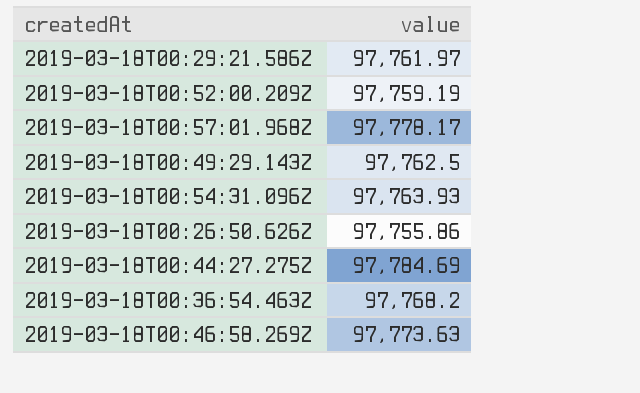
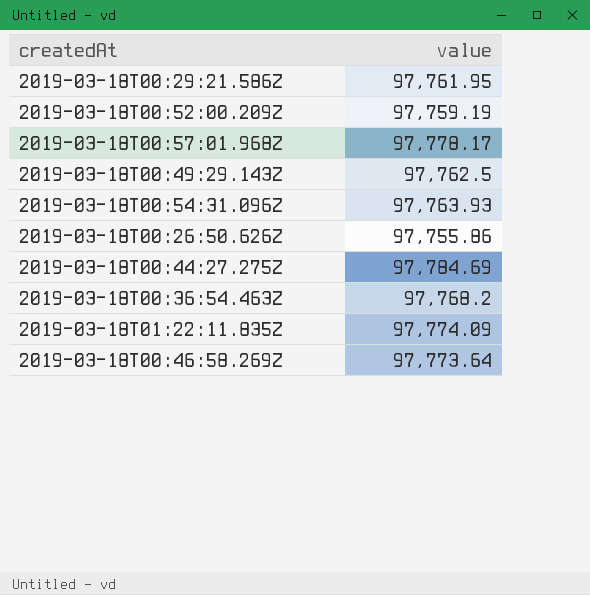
2019-03-18T00:29:21.586Z | value: 97,761.97 -> 97,761.95
row 2019-03-18T01:22:11.835Z: none -> 97,774.09
2019-03-18T00:46:58.269Z | value: 97,773.63 -> 97,773.64

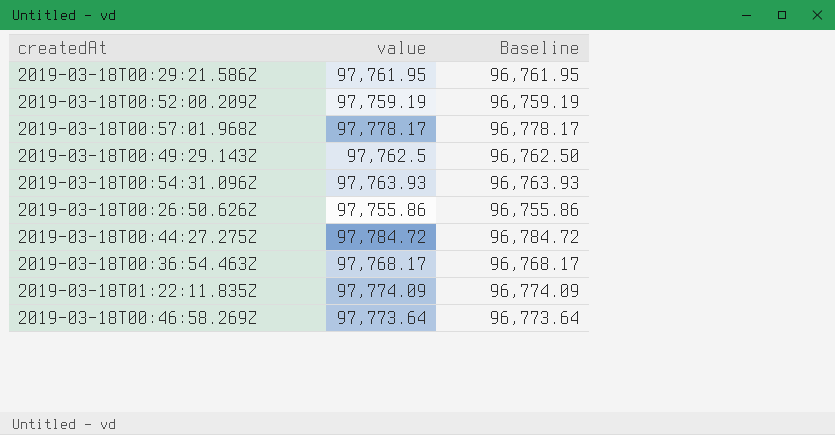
column Baseline | formula: none -> [value] - 1000
2019-03-18T00:44:27.275Z | value: 97,784.69 -> 97,784.72
2019-03-18T00:36:54.463Z | value: 97,768.2 -> 97,768.17

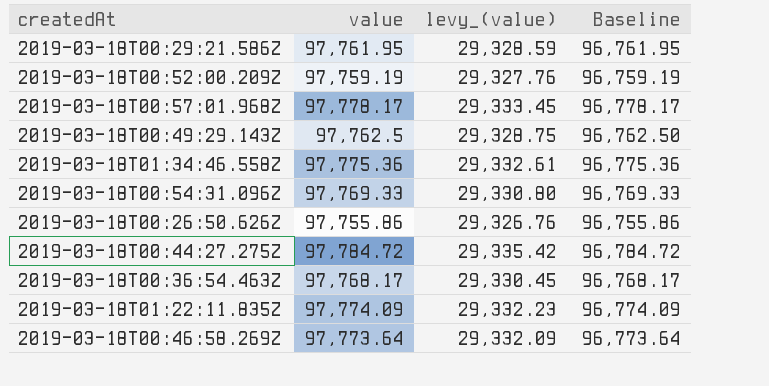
column levy_(value) | formula: none -> [value] * 0.3
row 2019-03-18T01:34:46.558Z: none -> 97,775.36 | 29,332.61 | 96,775.36
2019-03-18T00:54:31.096Z | value: 97,763.93 -> 97,769.33
2019-03-18T00:54:31.096Z | Baseline: 96,763.93 -> 96,769.33

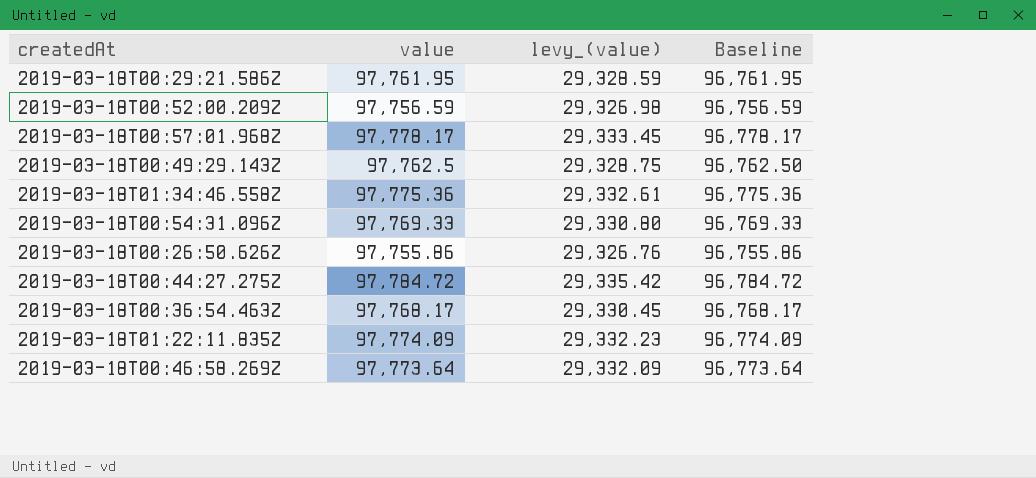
2019-03-18T00:52:00.209Z | value: 97,759.19 -> 97,756.59
2019-03-18T00:52:00.209Z | levy_(value): 29,327.76 -> 29,326.98
2019-03-18T00:52:00.209Z | Baseline: 96,759.19 -> 96,756.59

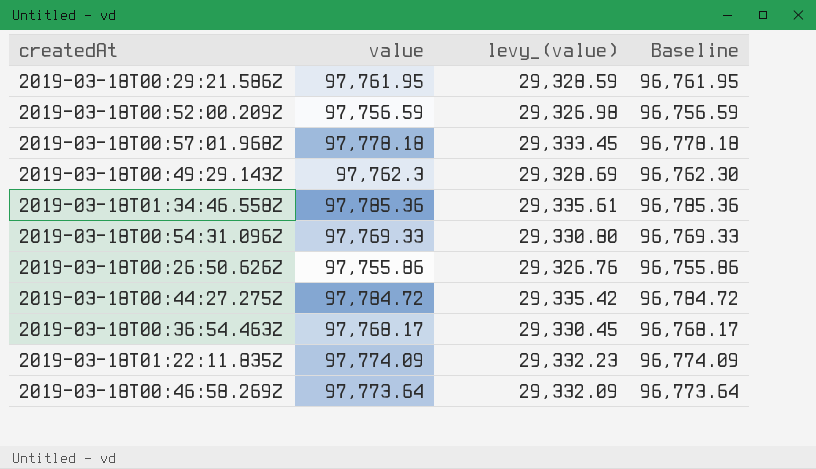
2019-03-18T00:57:01.968Z | value: 97,778.17 -> 97,778.18
2019-03-18T00:57:01.968Z | Baseline: 96,778.17 -> 96,778.18
2019-03-18T00:49:29.143Z | value: 97,762.5 -> 97,762.3
2019-03-18T00:49:29.143Z | levy_(value): 29,328.75 -> 29,328.69
2019-03-18T00:49:29.143Z | Baseline: 96,762.50 -> 96,762.30
2019-03-18T01:34:46.558Z | value: 97,775.36 -> 97,785.36
2019-03-18T01:34:46.558Z | levy_(value): 29,332.61 -> 29,335.61
2019-03-18T01:34:46.558Z | Baseline: 96,775.36 -> 96,785.36

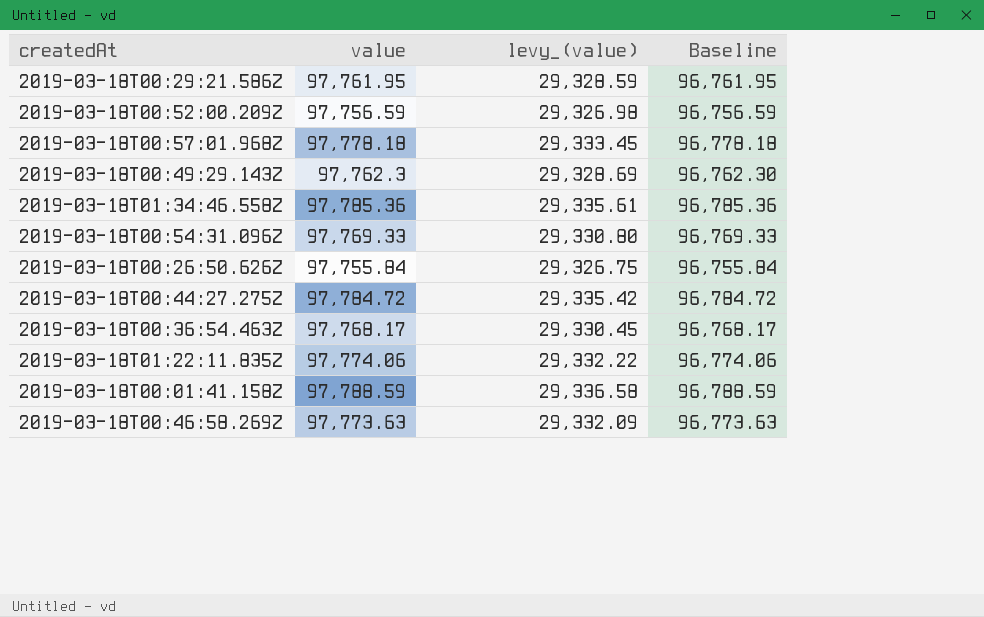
2019-03-18T00:26:50.626Z | value: 97,755.86 -> 97,755.84
2019-03-18T00:26:50.626Z | levy_(value): 29,326.76 -> 29,326.75
2019-03-18T00:26:50.626Z | Baseline: 96,755.86 -> 96,755.84
2019-03-18T01:22:11.835Z | value: 97,774.09 -> 97,774.06
2019-03-18T01:22:11.835Z | levy_(value): 29,332.23 -> 29,332.22
2019-03-18T01:22:11.835Z | Baseline: 96,774.09 -> 96,774.06
row 2019-03-18T00:01:41.158Z: none -> 97,788.59 | 29,336.58 | 96,788.59
2019-03-18T00:46:58.269Z | value: 97,773.64 -> 97,773.63
2019-03-18T00:46:58.269Z | Baseline: 96,773.64 -> 96,773.63

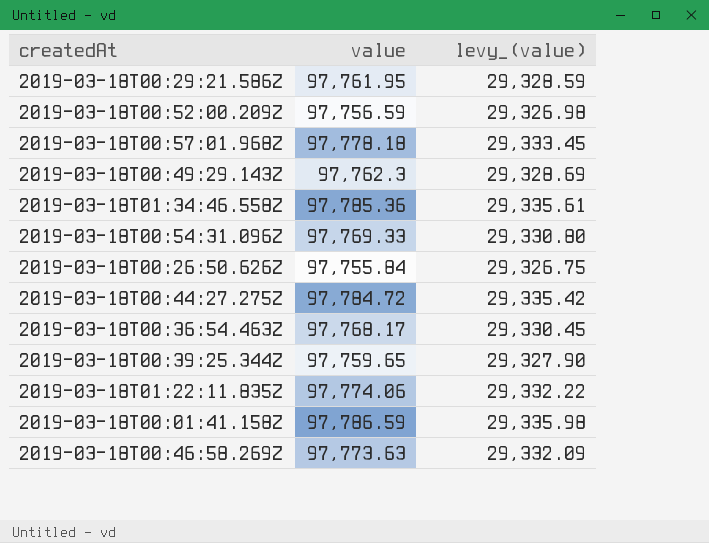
column Baseline | formula: [value] - 1000 -> none
row 2019-03-18T00:39:25.344Z: none -> 97,759.65 | 29,327.90
2019-03-18T00:01:41.158Z | value: 97,788.59 -> 97,786.59
2019-03-18T00:01:41.158Z | levy_(value): 29,336.58 -> 29,335.98

